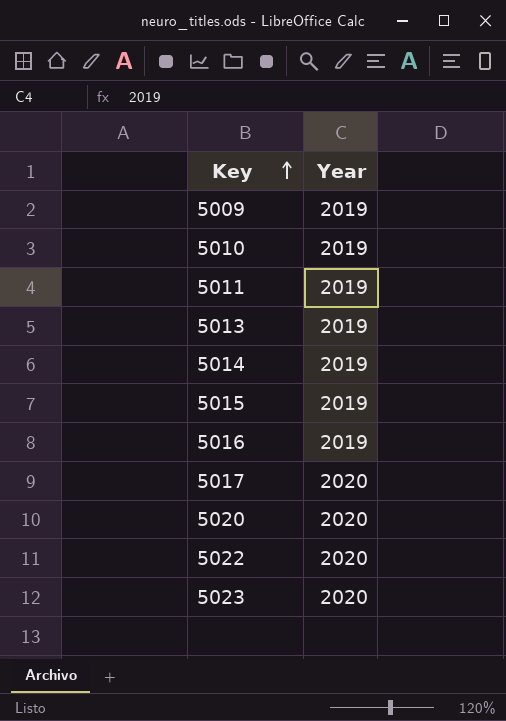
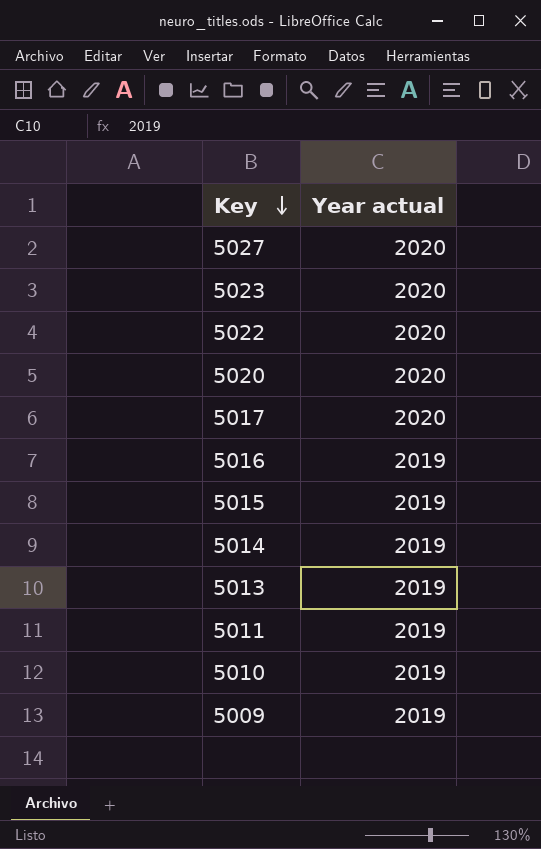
row order: Key ascending -> Key descending
column name: Year -> Year actual
row 5027: none -> 2020

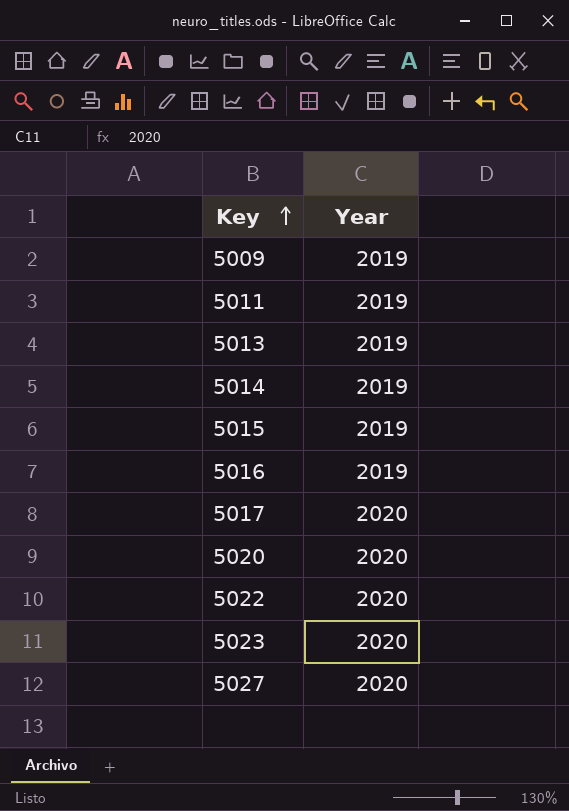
row order: Key descending -> Key ascending
column name: Year actual -> Year
row 5010: 2019 -> none

